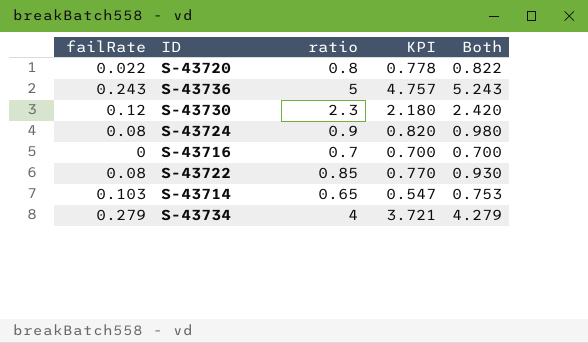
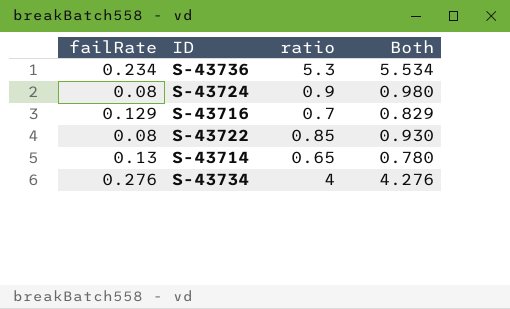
column KPI | formula: [ratio] - [failRate] -> none
row S-43720: 0.022 | 0.8 | 0.778 | 0.822 -> none
row S-43730: 0.12 | 2.3 | 2.180 | 2.420 -> none
S-43736 | failRate: 0.243 -> 0.234
S-43736 | ratio: 5 -> 5.3
S-43736 | Both: 5.243 -> 5.534
S-43716 | failRate: 0 -> 0.129
S-43716 | Both: 0.700 -> 0.829
S-43714 | failRate: 0.103 -> 0.13
S-43714 | Both: 0.753 -> 0.780
S-43734 | failRate: 0.279 -> 0.276
S-43734 | Both: 4.279 -> 4.276

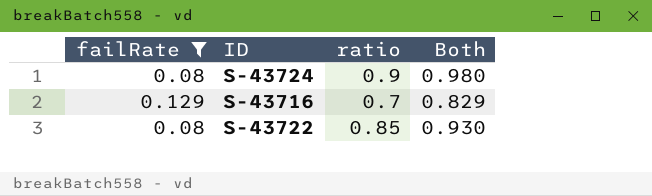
filter: none -> failRate <= 0.129

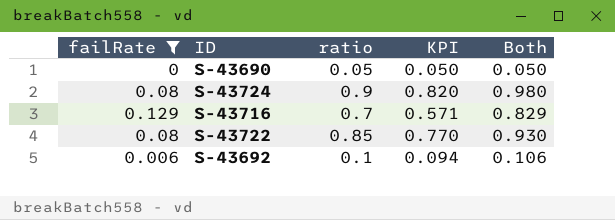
column KPI | formula: none -> [ratio] - [failRate]
row S-43690: none -> 0 | 0.05 | 0.050 | 0.050
row S-43692: none -> 0.006 | 0.1 | 0.094 | 0.106

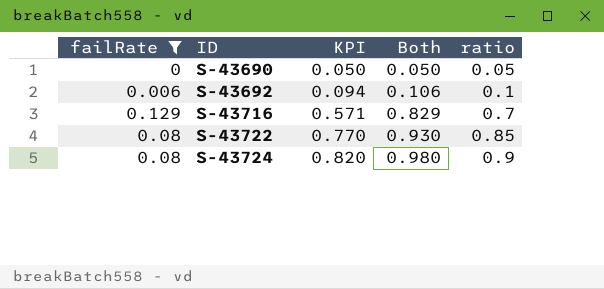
row order: none -> ID ascending
column ratio | position: 3 -> 5

